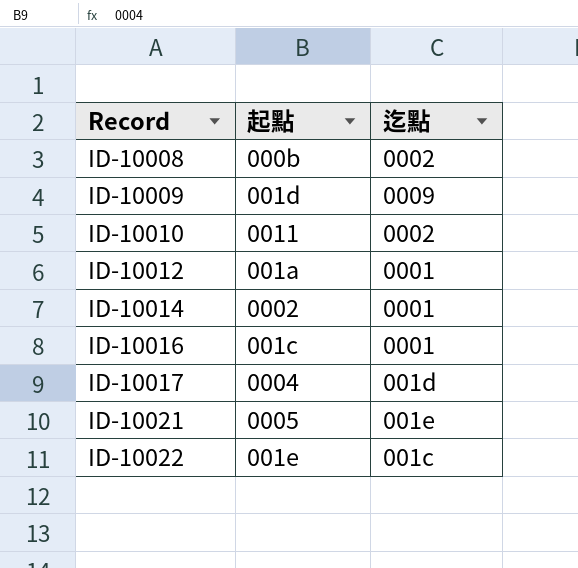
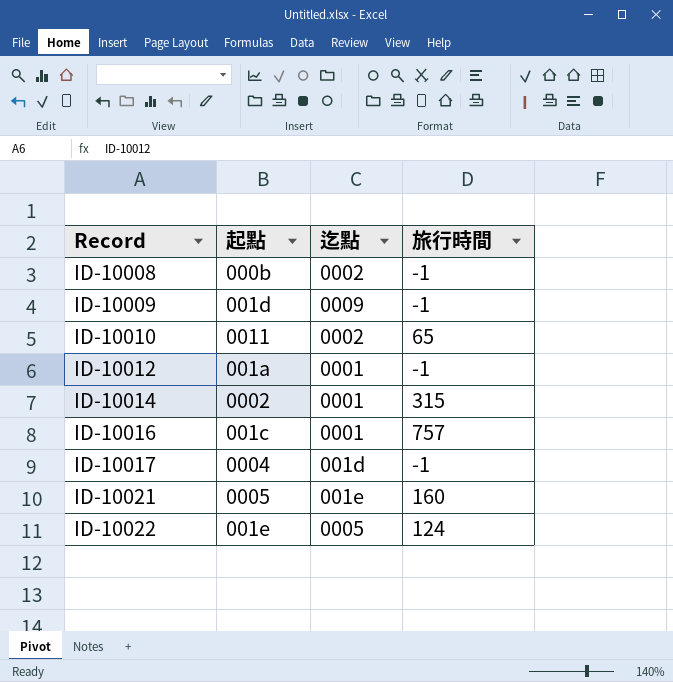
column 旅行時間 | position: none -> 4
ID-10022 | 迄點: 001c -> 0005

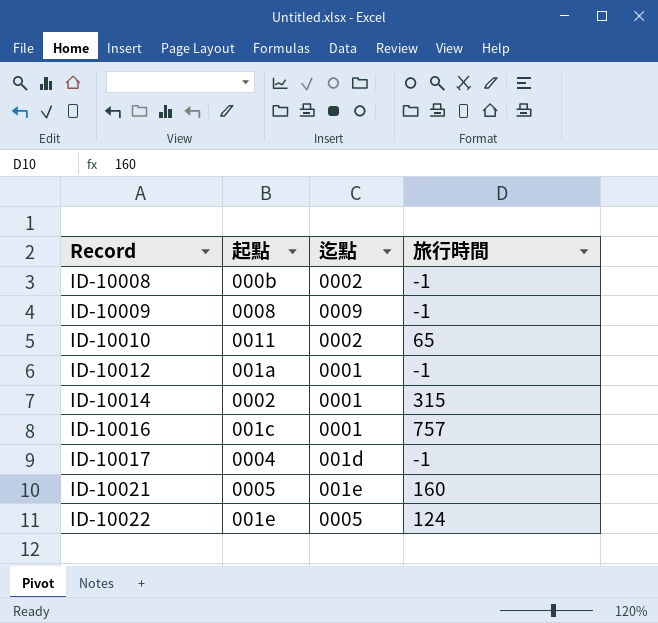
ID-10009 | 起點: 001d -> 0008

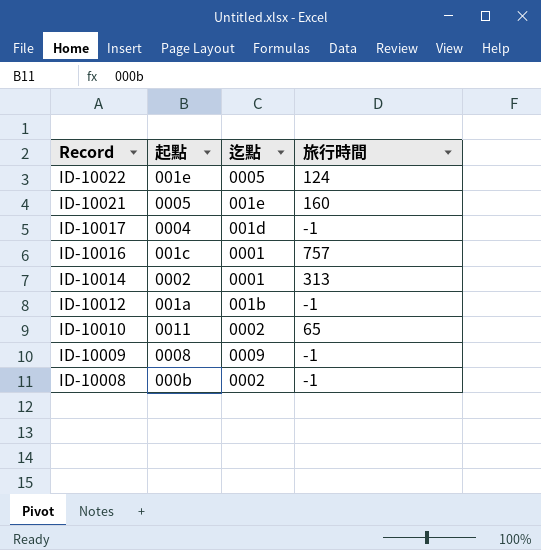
row order: Record ascending -> Record descending
ID-10014 | 旅行時間: 315 -> 313
ID-10012 | 迄點: 0001 -> 001b

